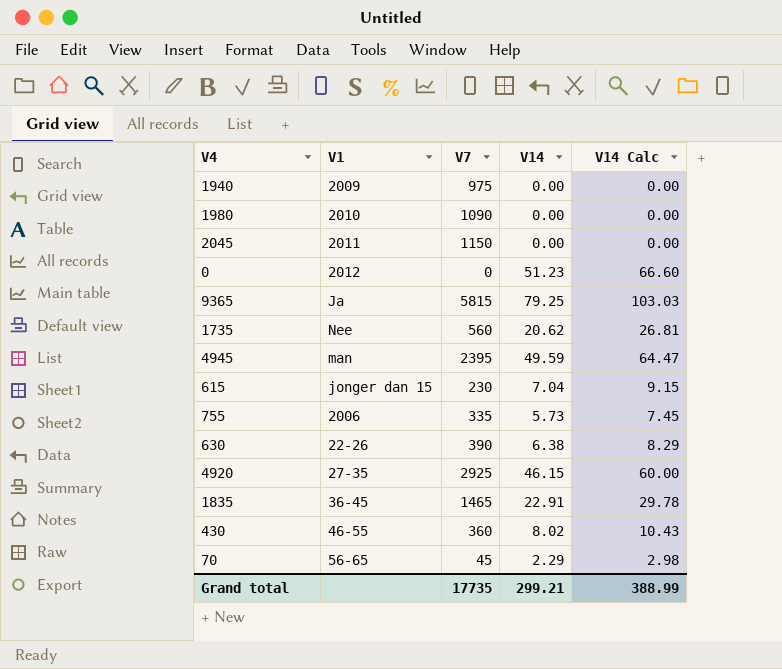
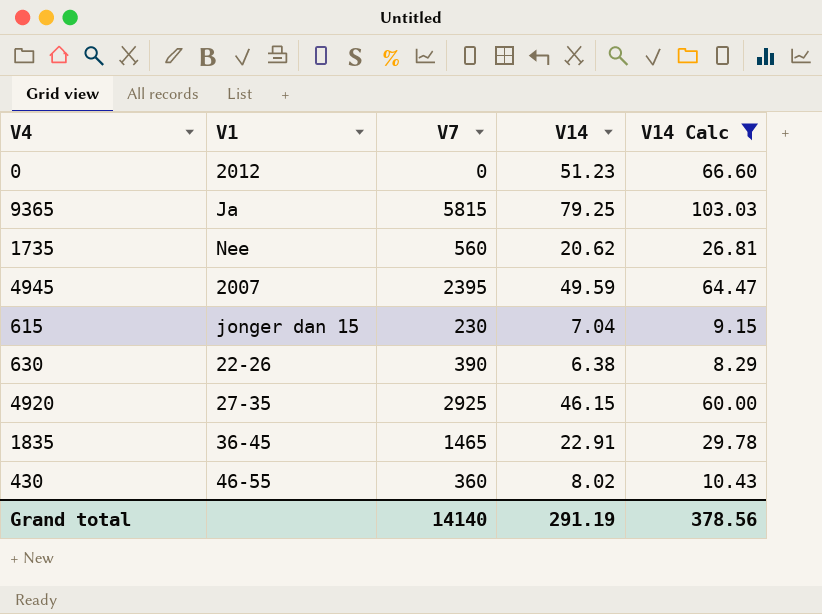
filter: none -> V14 Calc >= 8.29
4945 | V1: man -> 2007
Grand total | V7: 17735 -> 14140
Grand total | V14: 299.21 -> 291.19
Grand total | V14 Calc: 388.99 -> 378.56

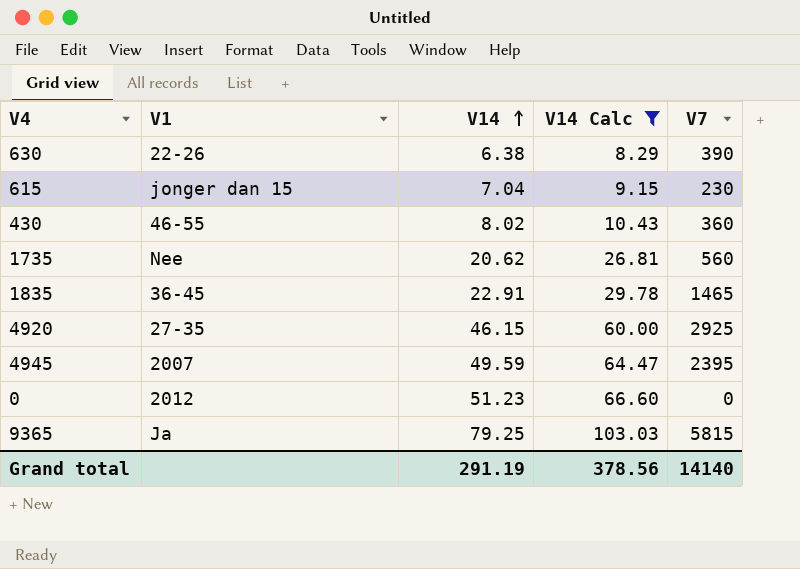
row order: none -> V14 ascending
column V7 | position: 3 -> 5

